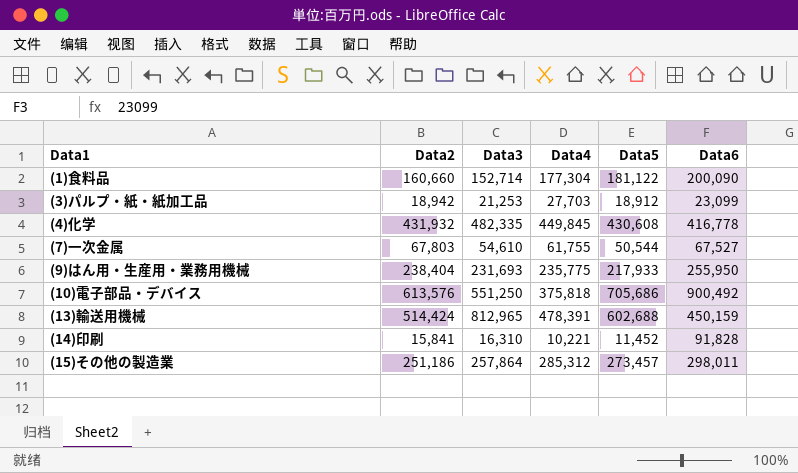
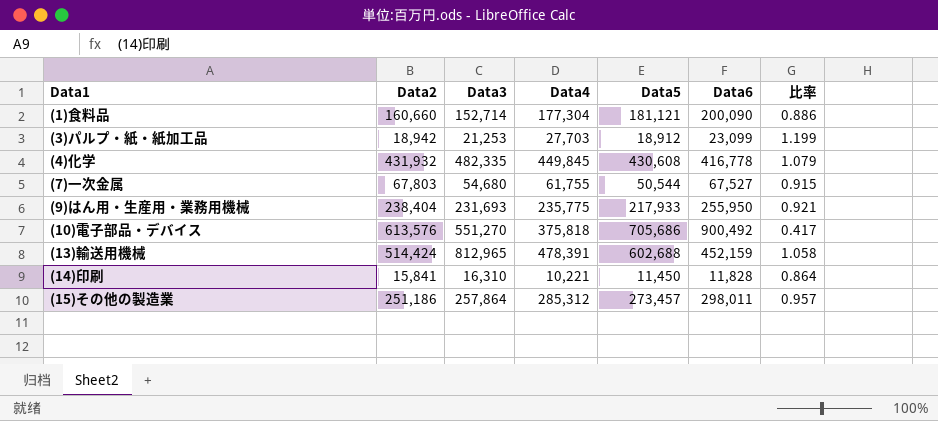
column 比率 | formula: none -> [Data4] / [Data6]
(1)食料品 | Data5: 181,122 -> 181,121
(7)一次金属 | Data3: 54,610 -> 54,680
(10)電子部品・デバイス | Data3: 551,250 -> 551,270
(13)輸送用機械 | Data6: 450,159 -> 452,159
(14)印刷 | Data5: 11,452 -> 11,450
(14)印刷 | Data6: 91,828 -> 11,828

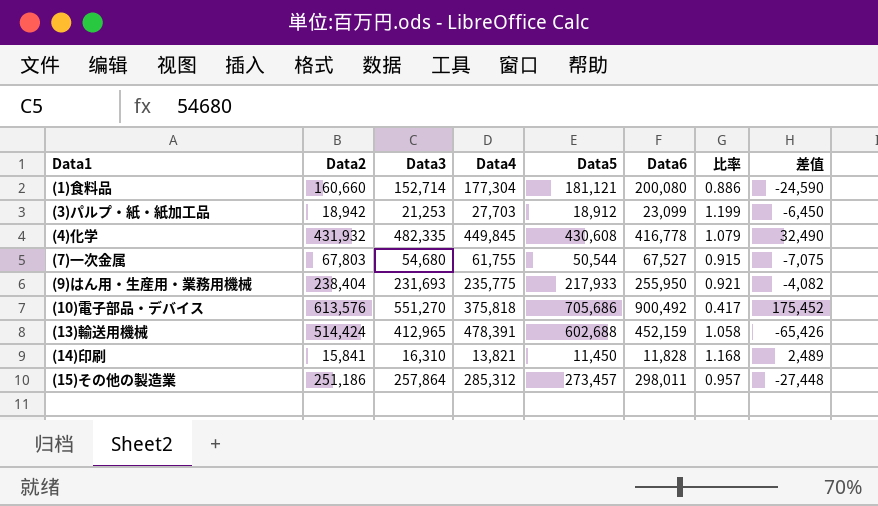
column 差值 | formula: none -> [Data3] - [Data4]
(1)食料品 | Data6: 200,090 -> 200,080
(13)輸送用機械 | Data3: 812,965 -> 412,965
(14)印刷 | Data4: 10,221 -> 13,821
(14)印刷 | 比率: 0.864 -> 1.168

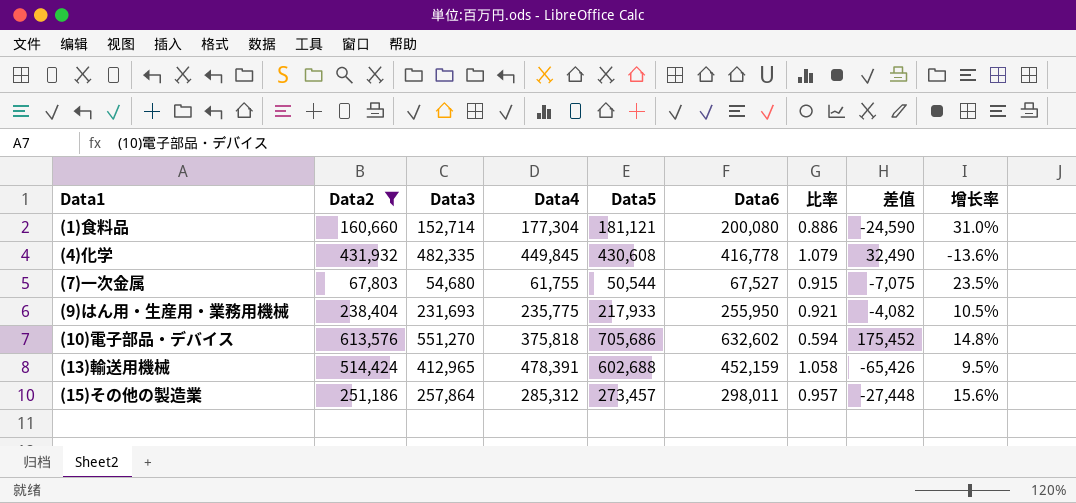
filter: none -> Data2 >= 67,803
column 增长率 | formula: none -> ([Data6] - [Data3]) / [Data3]
(10)電子部品・デバイス | Data6: 900,492 -> 632,602
(10)電子部品・デバイス | 比率: 0.417 -> 0.594

